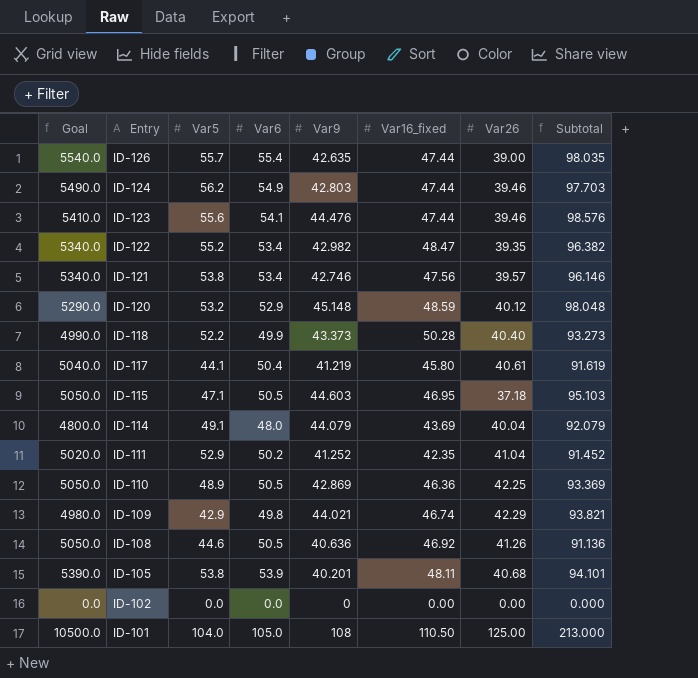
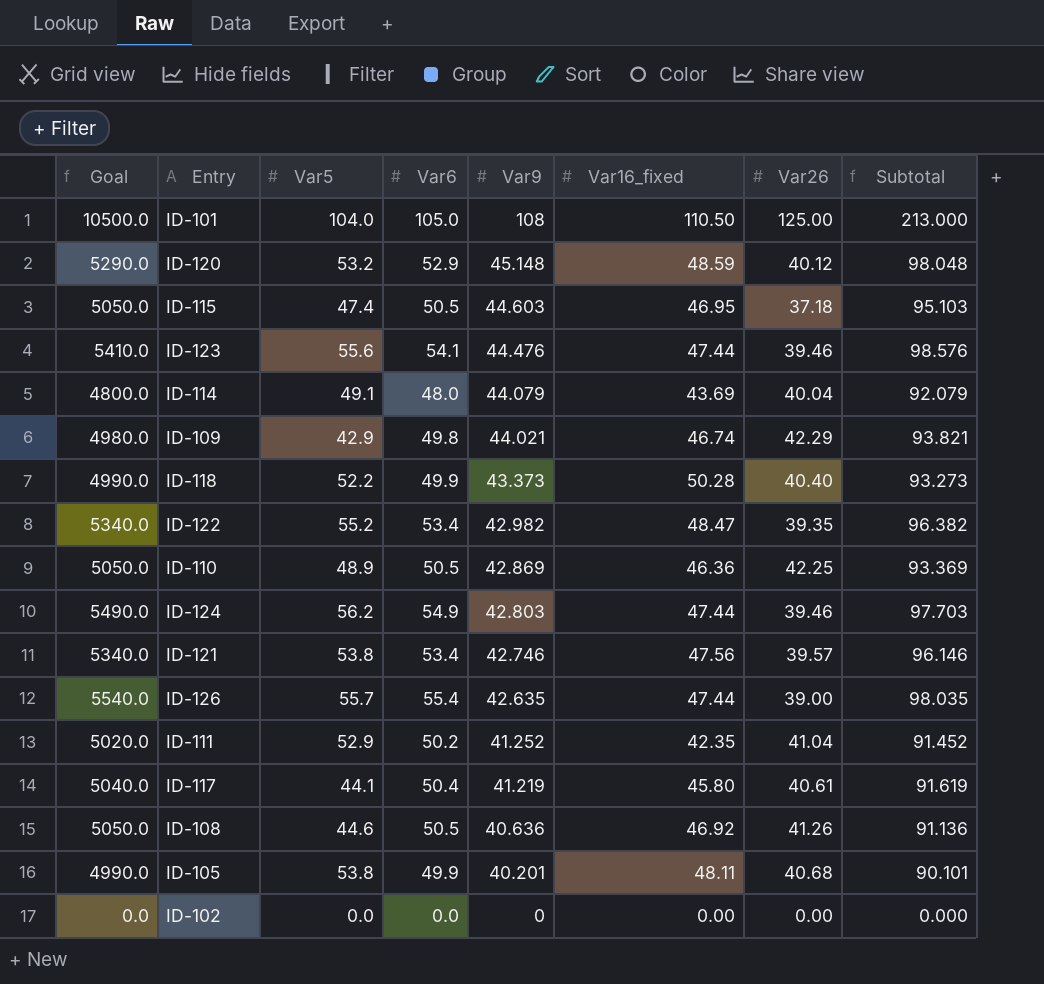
row order: Entry descending -> Var9 descending
ID-115 | Var5: 47.1 -> 47.4
ID-105 | Goal: 5390.0 -> 4990.0
ID-105 | Var6: 53.9 -> 49.9
ID-105 | Subtotal: 94.101 -> 90.101

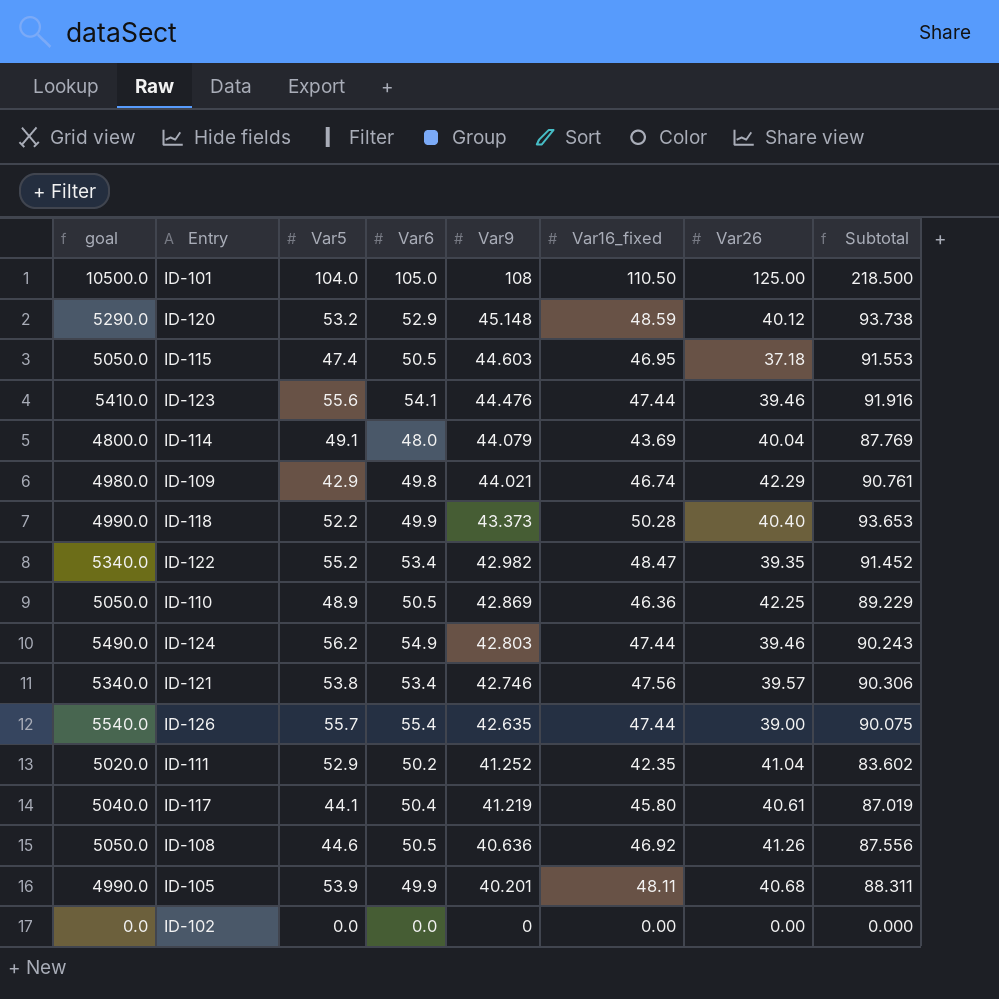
column name: Goal -> goal
column Subtotal | formula: [Var6] + [Var9] -> [Var9] + [Var16_fixed]
ID-105 | Var5: 53.8 -> 53.9

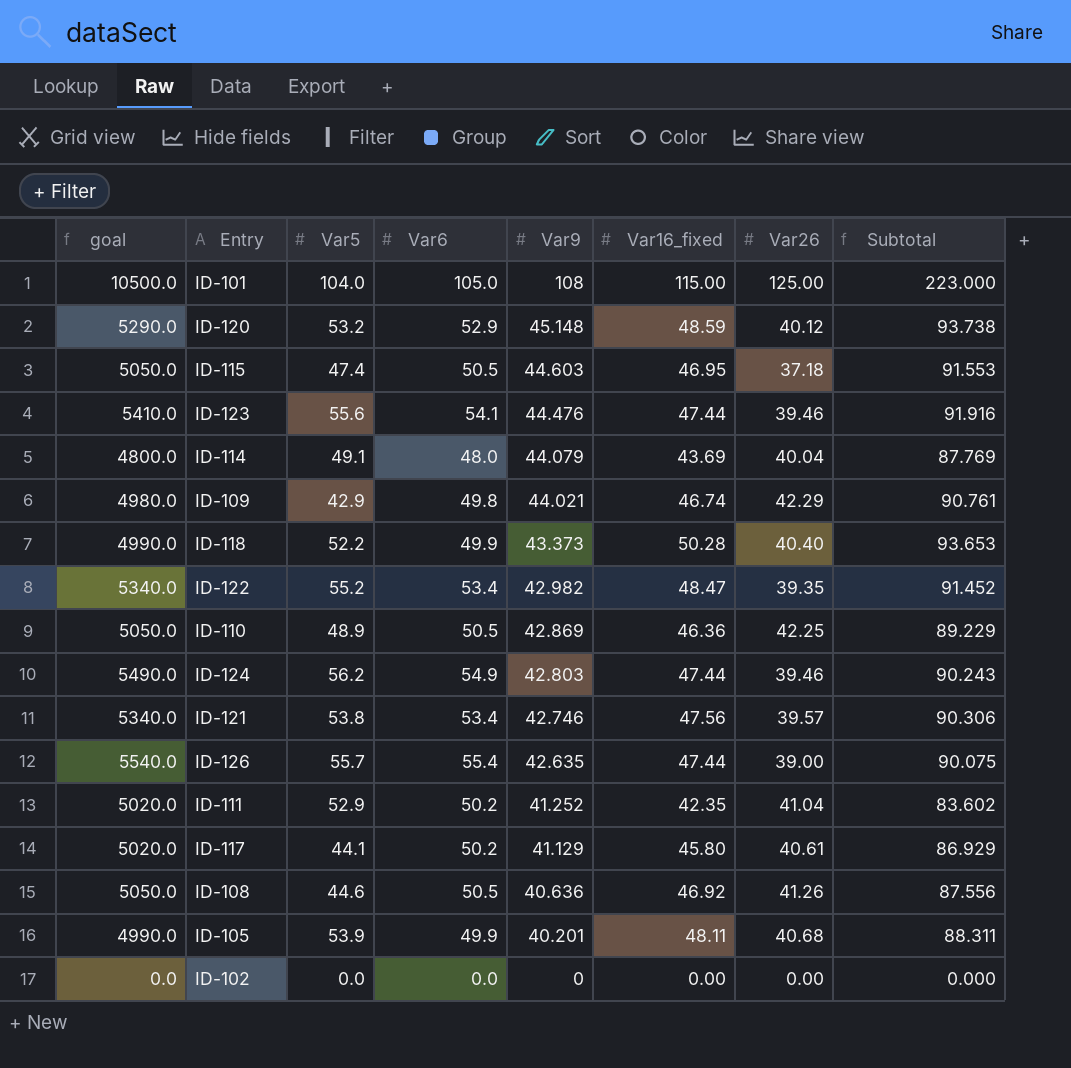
ID-101 | Var16_fixed: 110.50 -> 115.00
ID-101 | Subtotal: 218.500 -> 223.000
ID-117 | goal: 5040.0 -> 5020.0
ID-117 | Var6: 50.4 -> 50.2
ID-117 | Var9: 41.219 -> 41.129
ID-117 | Subtotal: 87.019 -> 86.929

